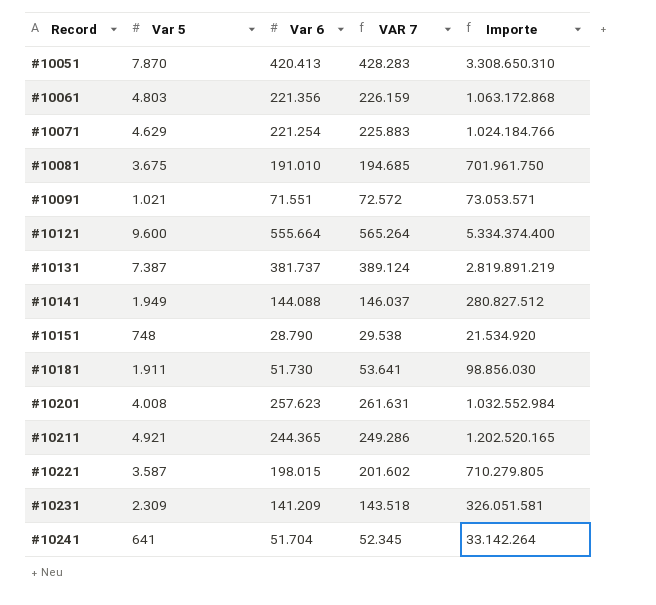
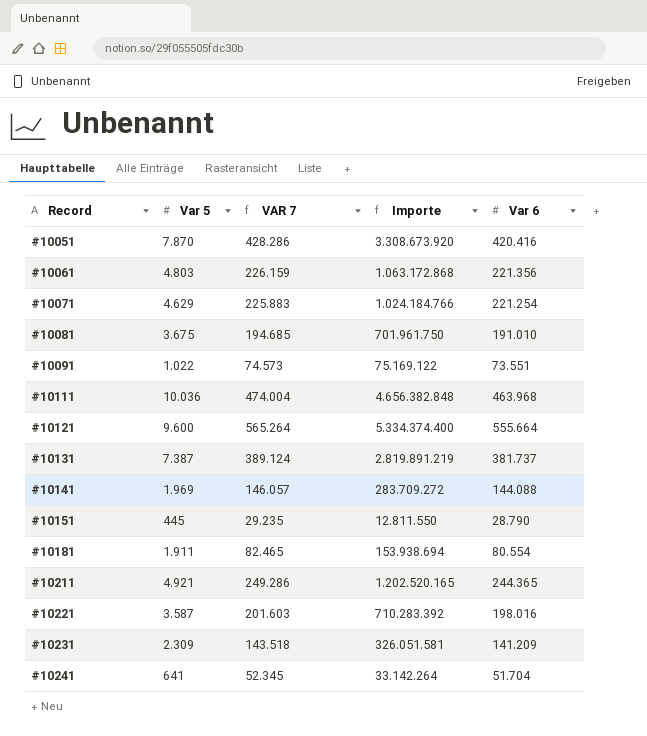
column Var 6 | position: 3 -> 5
row #10201: 4.008 | 257.623 | 261.631 | 1.032.552.984 -> none
#10051 | VAR 7: 428.283 -> 428.286
#10051 | Importe: 3.308.650.310 -> 3.308.673.920
#10051 | Var 6: 420.413 -> 420.416
#10091 | Var 5: 1.021 -> 1.022
#10091 | VAR 7: 72.572 -> 74.573
#10091 | Importe: 73.053.571 -> 75.169.122
#10091 | Var 6: 71.551 -> 73.551
row #10111: none -> 10.036 | 474.004 | 4.656.382.848 | 463.968
#10141 | Var 5: 1.949 -> 1.969
#10141 | VAR 7: 146.037 -> 146.057
#10141 | Importe: 280.827.512 -> 283.709.272
#10151 | Var 5: 748 -> 445
#10151 | VAR 7: 29.538 -> 29.235
#10151 | Importe: 21.534.920 -> 12.811.550
#10181 | VAR 7: 53.641 -> 82.465
#10181 | Importe: 98.856.030 -> 153.938.694
#10181 | Var 6: 51.730 -> 80.554
#10221 | VAR 7: 201.602 -> 201.603
#10221 | Importe: 710.279.805 -> 710.283.392
#10221 | Var 6: 198.015 -> 198.016

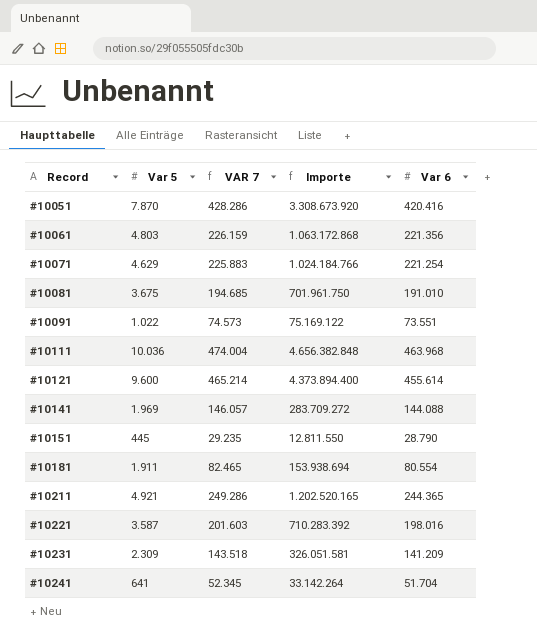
row #10131: 7.387 | 389.124 | 2.819.891.219 | 381.737 -> none
#10121 | VAR 7: 565.264 -> 465.214
#10121 | Importe: 5.334.374.400 -> 4.373.894.400
#10121 | Var 6: 555.664 -> 455.614

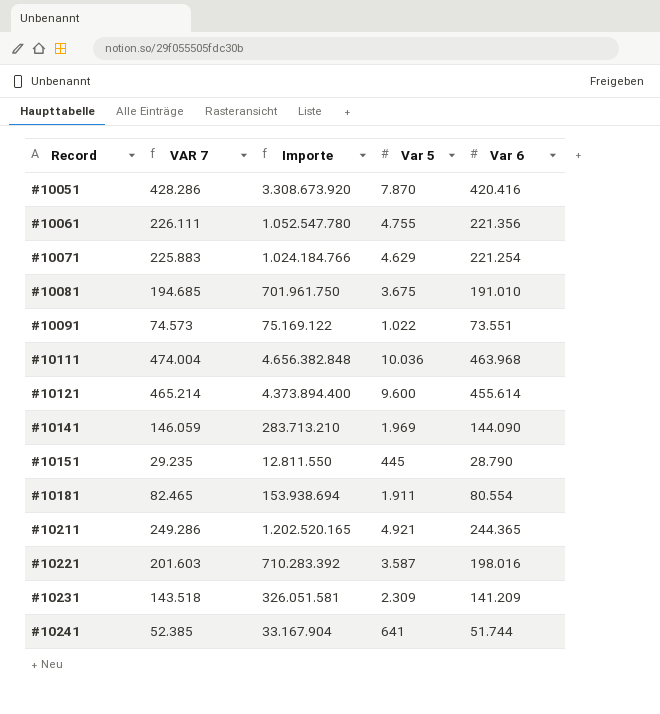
column Var 5 | position: 2 -> 4
#10061 | VAR 7: 226.159 -> 226.111
#10061 | Importe: 1.063.172.868 -> 1.052.547.780
#10061 | Var 5: 4.803 -> 4.755
#10141 | VAR 7: 146.057 -> 146.059
#10141 | Importe: 283.709.272 -> 283.713.210
#10141 | Var 6: 144.088 -> 144.090
#10241 | VAR 7: 52.345 -> 52.385
#10241 | Importe: 33.142.264 -> 33.167.904
#10241 | Var 6: 51.704 -> 51.744

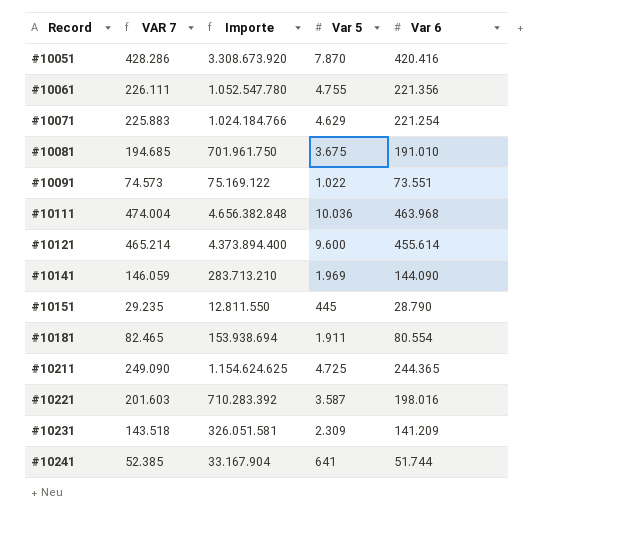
#10211 | VAR 7: 249.286 -> 249.090
#10211 | Importe: 1.202.520.165 -> 1.154.624.625
#10211 | Var 5: 4.921 -> 4.725

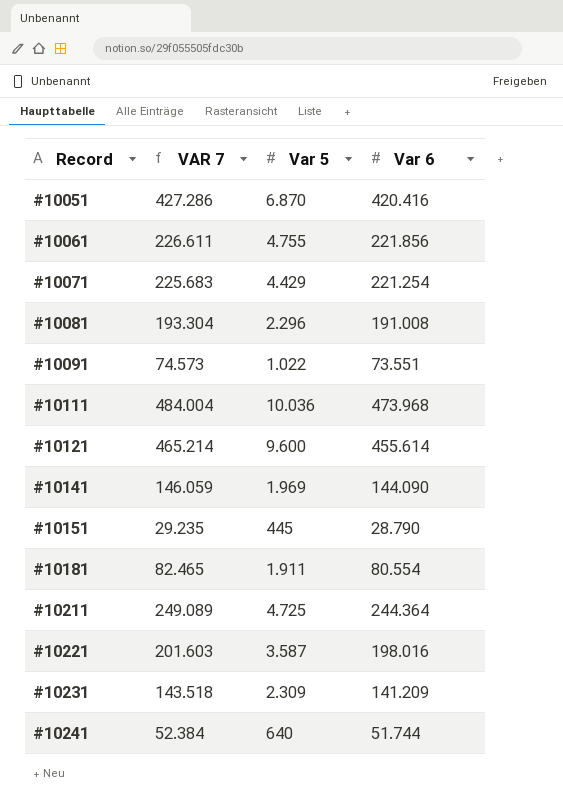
column Importe | formula: [Var 5] * [Var 6] -> none
#10051 | VAR 7: 428.286 -> 427.286
#10051 | Var 5: 7.870 -> 6.870
#10061 | VAR 7: 226.111 -> 226.611
#10061 | Var 6: 221.356 -> 221.856
#10071 | VAR 7: 225.883 -> 225.683
#10071 | Var 5: 4.629 -> 4.429
#10081 | VAR 7: 194.685 -> 193.304
#10081 | Var 5: 3.675 -> 2.296
#10081 | Var 6: 191.010 -> 191.008
#10111 | VAR 7: 474.004 -> 484.004
#10111 | Var 6: 463.968 -> 473.968
#10211 | VAR 7: 249.090 -> 249.089
#10211 | Var 6: 244.365 -> 244.364
#10241 | VAR 7: 52.385 -> 52.384
#10241 | Var 5: 641 -> 640

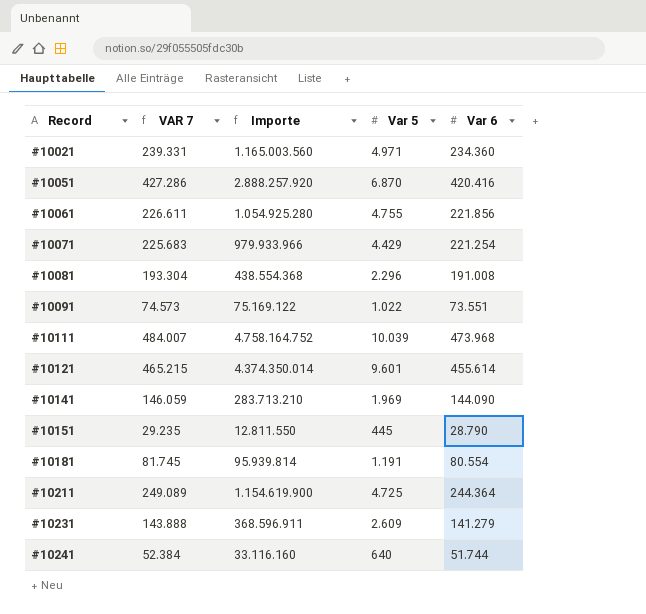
column Importe | formula: none -> [Var 5] * [Var 6]
row #10221: 201.603 | 3.587 | 198.016 -> none
row #10021: none -> 239.331 | 1.165.003.560 | 4.971 | 234.360
#10111 | VAR 7: 484.004 -> 484.007
#10111 | Var 5: 10.036 -> 10.039
#10121 | VAR 7: 465.214 -> 465.215
#10121 | Var 5: 9.600 -> 9.601
#10181 | VAR 7: 82.465 -> 81.745
#10181 | Var 5: 1.911 -> 1.191
#10231 | VAR 7: 143.518 -> 143.888
#10231 | Var 5: 2.309 -> 2.609
#10231 | Var 6: 141.209 -> 141.279

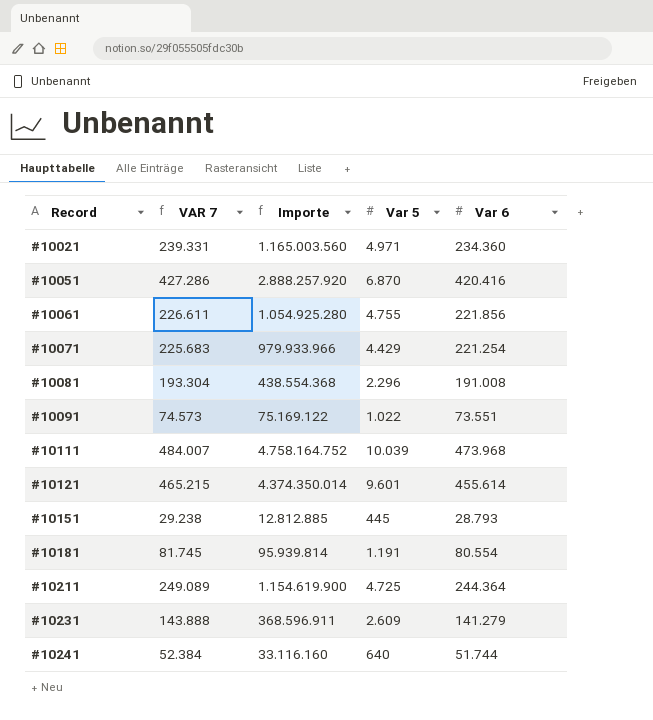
row #10141: 146.059 | 283.713.210 | 1.969 | 144.090 -> none
#10151 | VAR 7: 29.235 -> 29.238
#10151 | Importe: 12.811.550 -> 12.812.885
#10151 | Var 6: 28.790 -> 28.793

